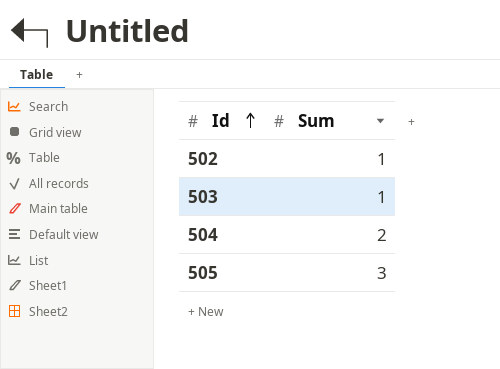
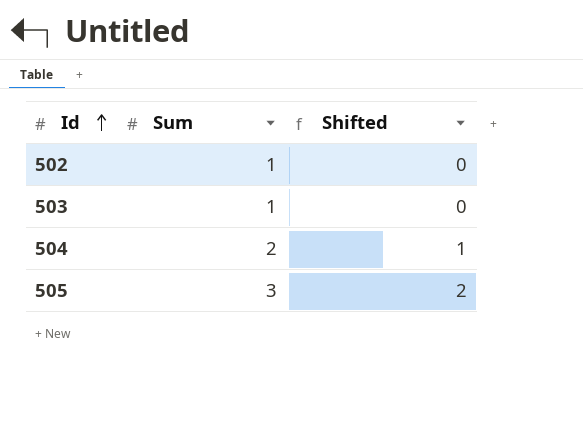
column Shifted | formula: none -> [Sum] - 1

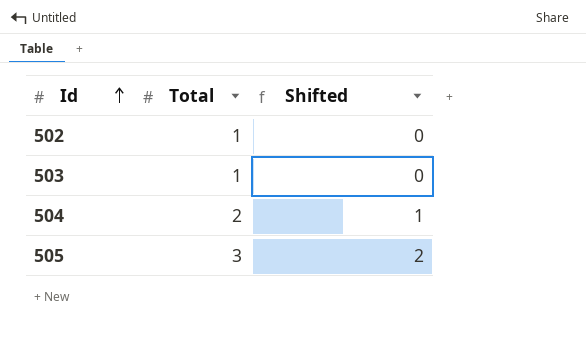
column name: Sum -> Total

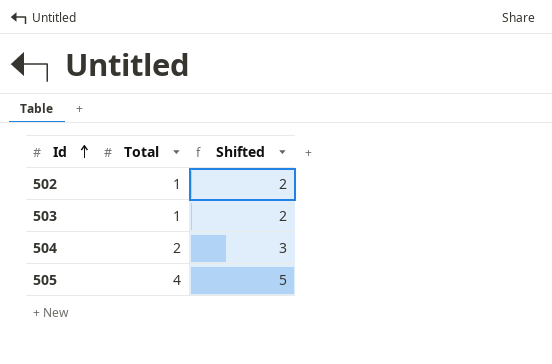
column Shifted | formula: [Total] - 1 -> [Total] + 1
505 | Total: 3 -> 4

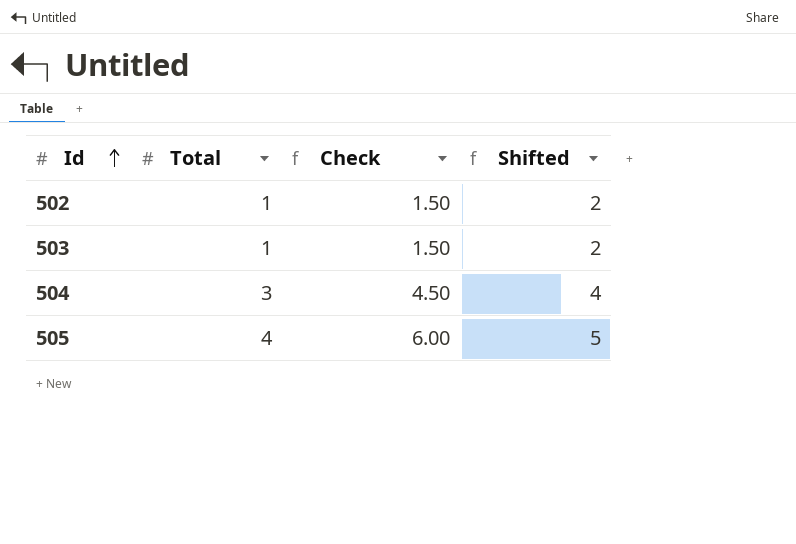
column Check | formula: none -> [Total] * 1.5
504 | Total: 2 -> 3
504 | Shifted: 3 -> 4

